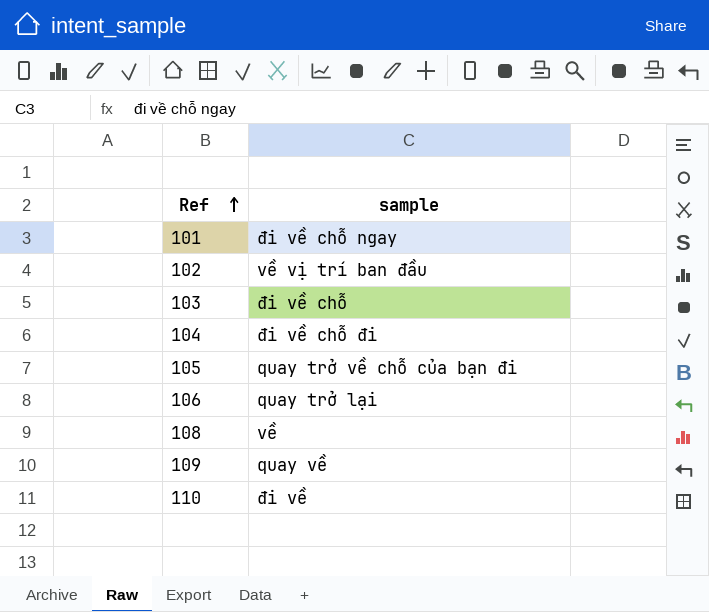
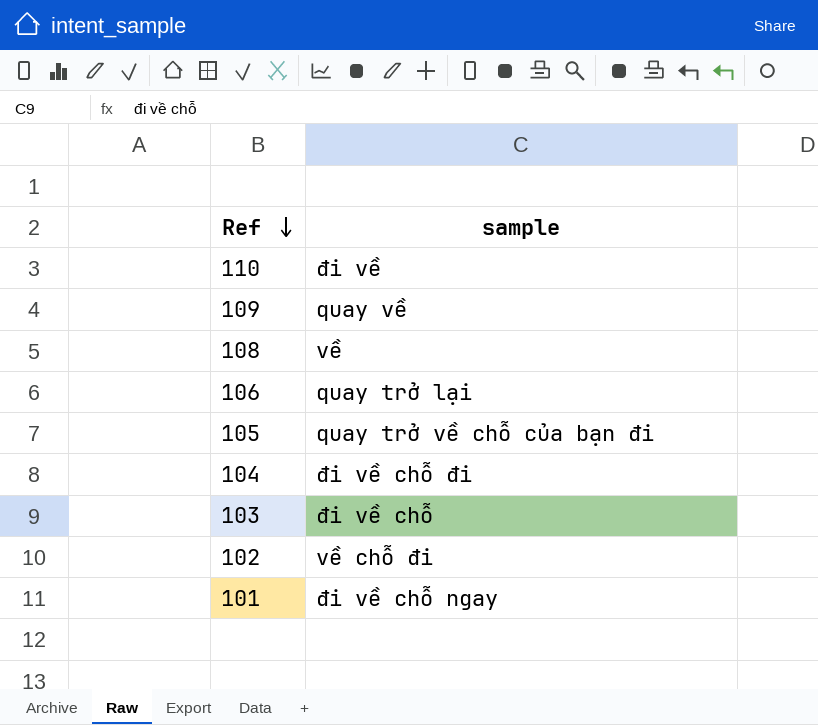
row order: Ref ascending -> Ref descending
102 | sample: về vị trí ban đầu -> về chỗ đi

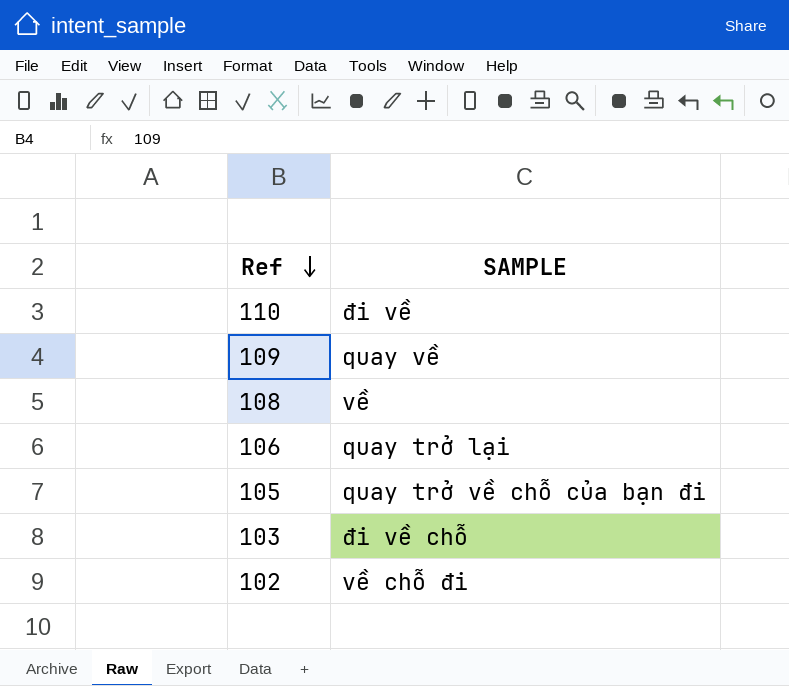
column name: sample -> SAMPLE
row 104: đi về chỗ đi -> none
row 101: đi về chỗ ngay -> none

